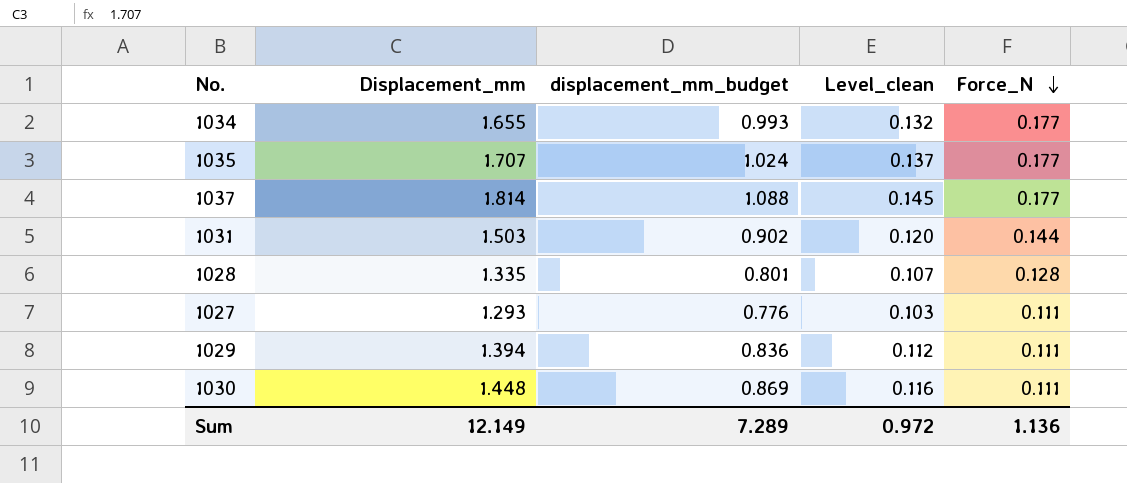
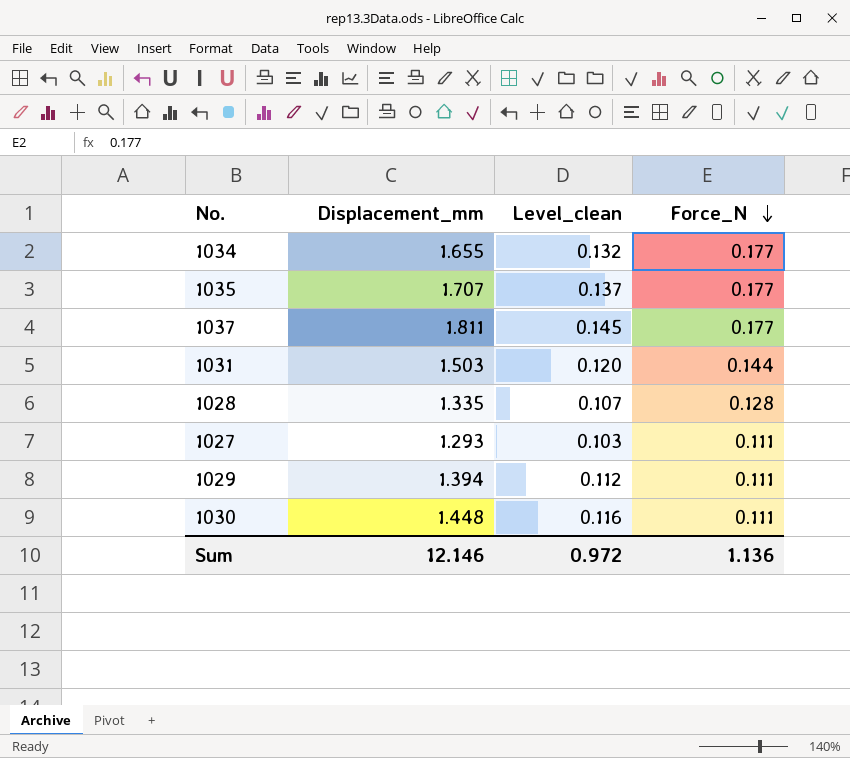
column displacement_mm_budget | formula: [Displacement_mm] * 0.6 -> none
1037 | Displacement_mm: 1.814 -> 1.811
Sum | Displacement_mm: 12.149 -> 12.146

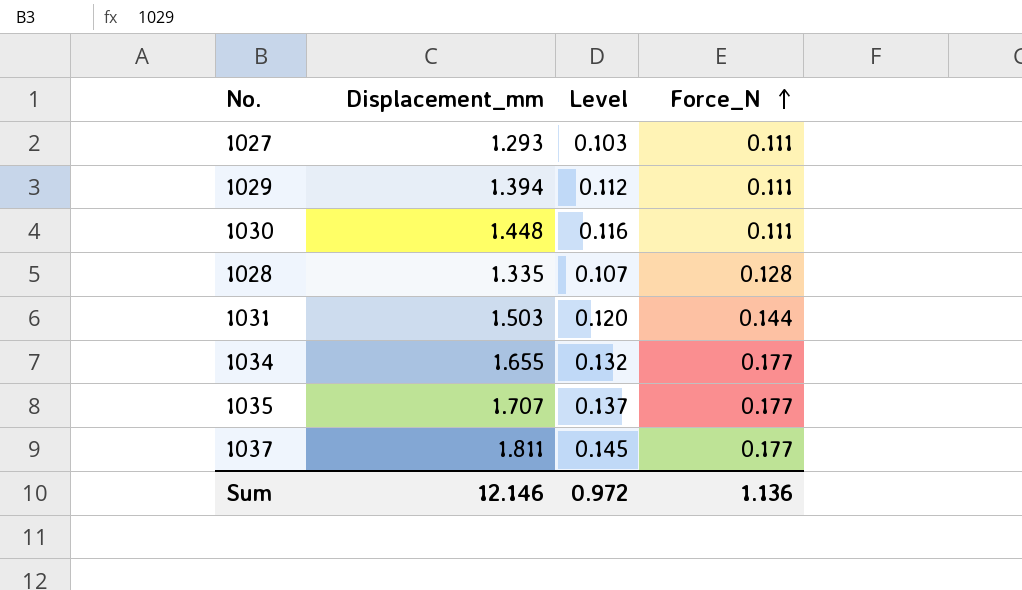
row order: Force_N descending -> Force_N ascending
column name: Level_clean -> Level

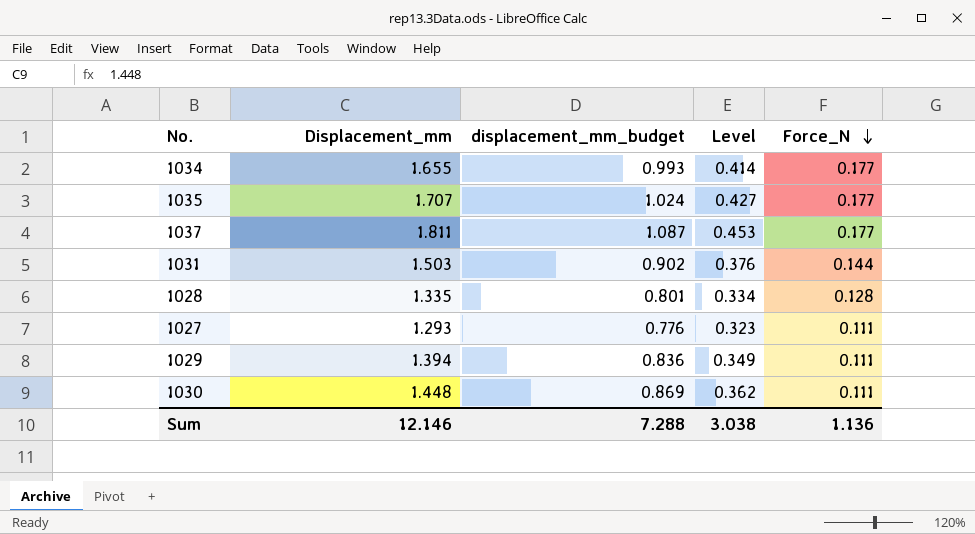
row order: Force_N ascending -> Force_N descending
column displacement_mm_budget | formula: none -> [Displacement_mm] * 0.6
column Level | formula: [Displacement_mm] * 0.08 -> [Displacement_mm] * 0.25
Sum | Level: 0.972 -> 3.038

